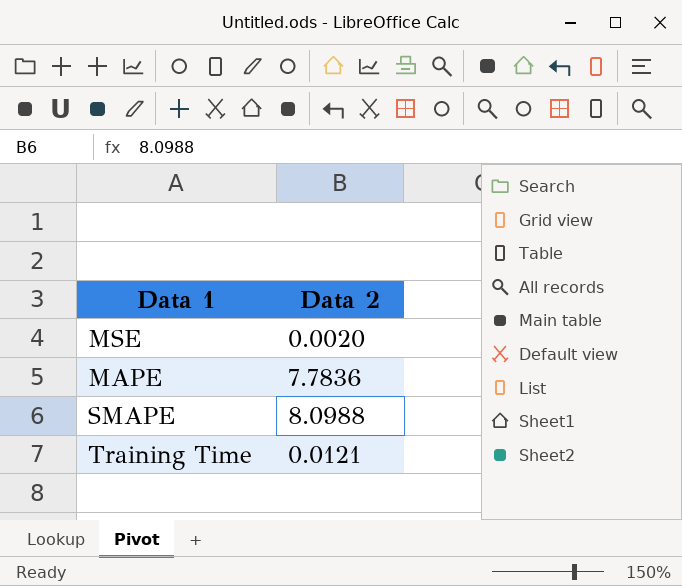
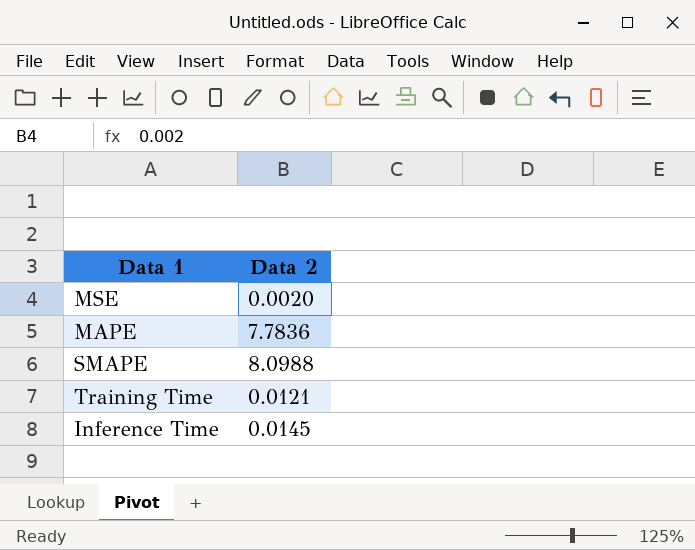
row Inference Time: none -> 0.0145

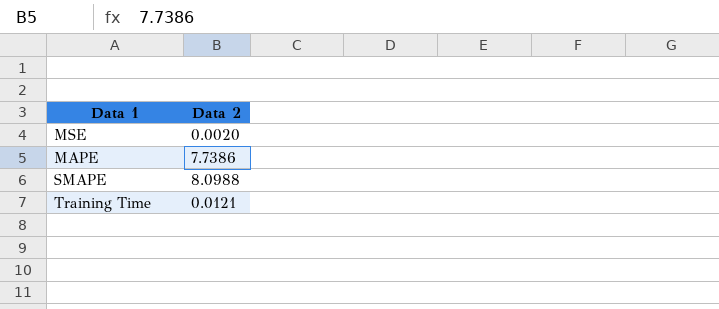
row Inference Time: 0.0145 -> none
MAPE | Data 2: 7.7836 -> 7.7386

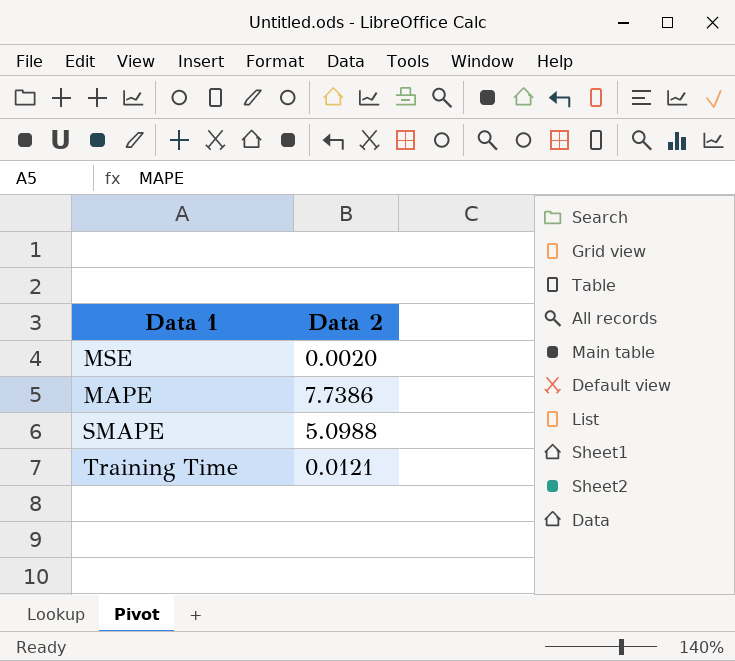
SMAPE | Data 2: 8.0988 -> 5.0988

